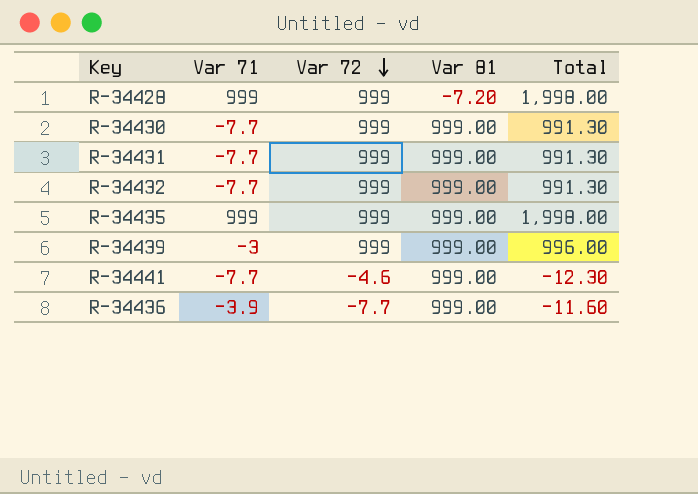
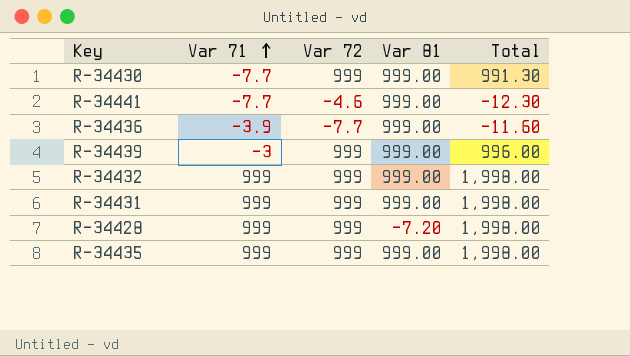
row order: Var 72 descending -> Var 71 ascending
R-34432 | Var 71: -7.7 -> 999
R-34432 | Total: 991.30 -> 1,998.00
R-34431 | Var 71: -7.7 -> 999
R-34431 | Total: 991.30 -> 1,998.00

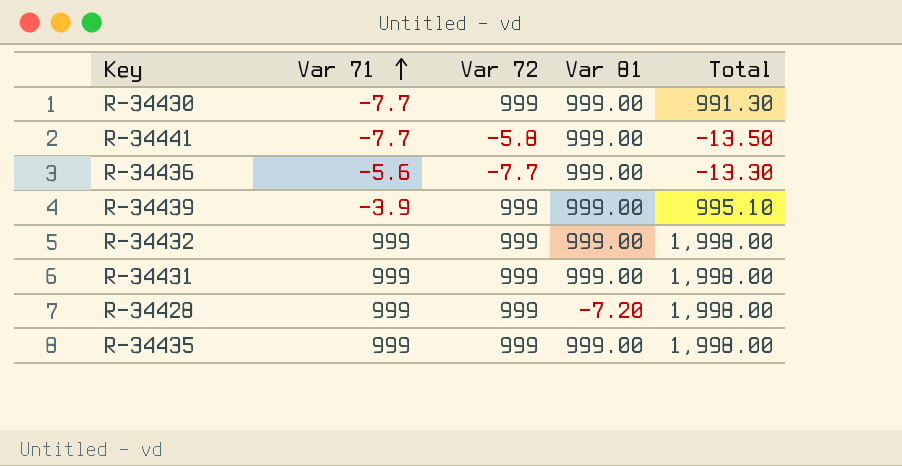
R-34441 | Var 72: -4.6 -> -5.8
R-34441 | Total: -12.30 -> -13.50
R-34436 | Var 71: -3.9 -> -5.6
R-34436 | Total: -11.60 -> -13.30
R-34439 | Var 71: -3 -> -3.9
R-34439 | Total: 996.00 -> 995.10

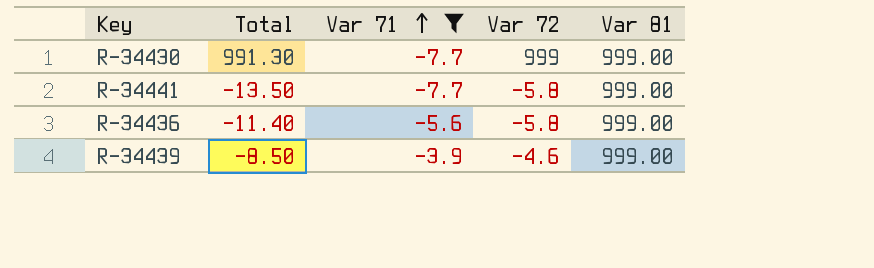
filter: none -> Var 71 != 999
column Total | position: 5 -> 2
R-34436 | Total: -13.30 -> -11.40
R-34436 | Var 72: -7.7 -> -5.8
R-34439 | Total: 995.10 -> -8.50
R-34439 | Var 72: 999 -> -4.6

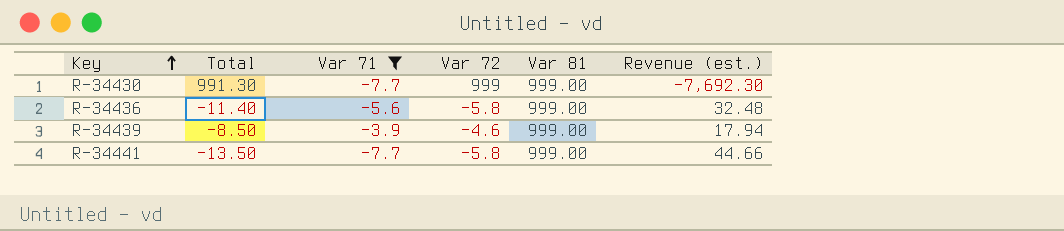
row order: Var 71 ascending -> Key ascending
column Revenue (est.) | formula: none -> [Var 71] * [Var 72]

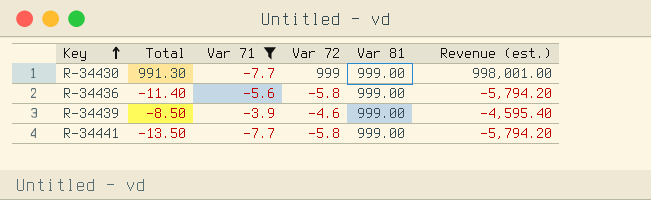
column Revenue (est.) | formula: [Var 71] * [Var 72] -> [Var 72] * [Var 81]

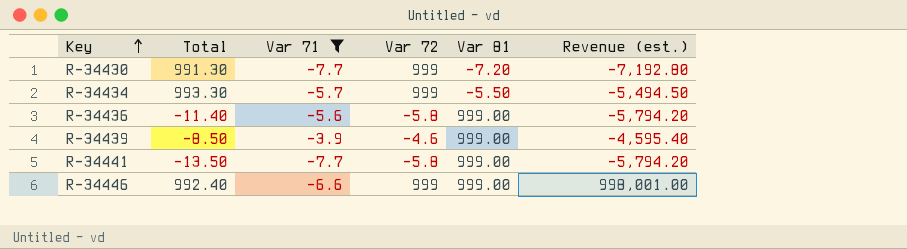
R-34430 | Var 81: 999.00 -> -7.20
R-34430 | Revenue (est.): 998,001.00 -> -7,192.80
row R-34434: none -> 993.30 | -5.7 | 999 | -5.50 | -5,494.50
row R-34446: none -> 992.40 | -6.6 | 999 | 999.00 | 998,001.00

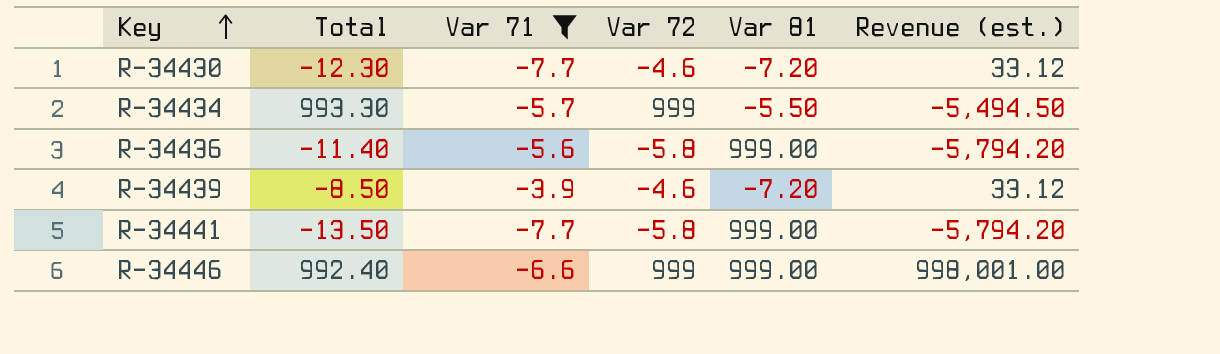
R-34430 | Total: 991.30 -> -12.30
R-34430 | Var 72: 999 -> -4.6
R-34430 | Revenue (est.): -7,192.80 -> 33.12
R-34439 | Var 81: 999.00 -> -7.20
R-34439 | Revenue (est.): -4,595.40 -> 33.12

